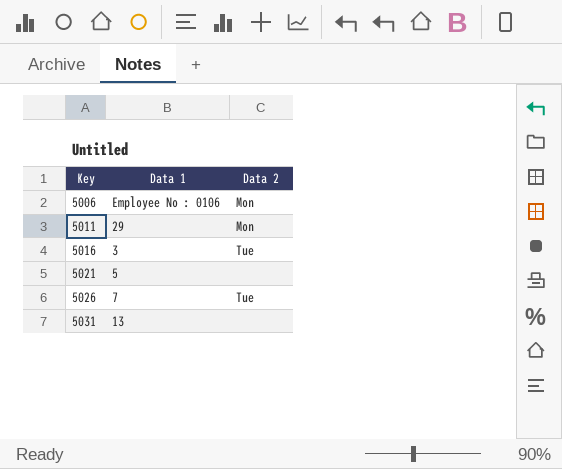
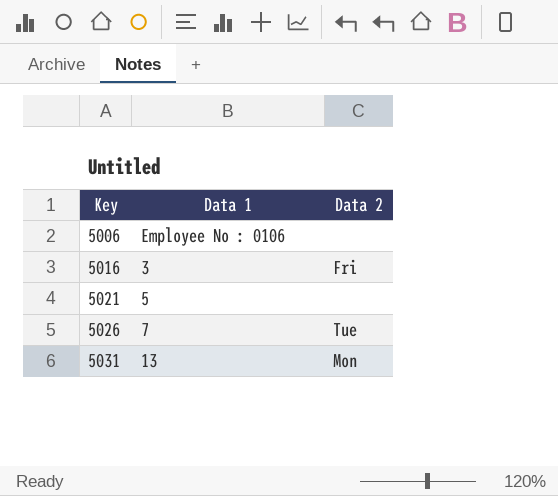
row 5011: 29 | Mon -> none
5006 | Data 2: Mon -> none
5016 | Data 2: Tue -> Fri
5031 | Data 2: none -> Mon

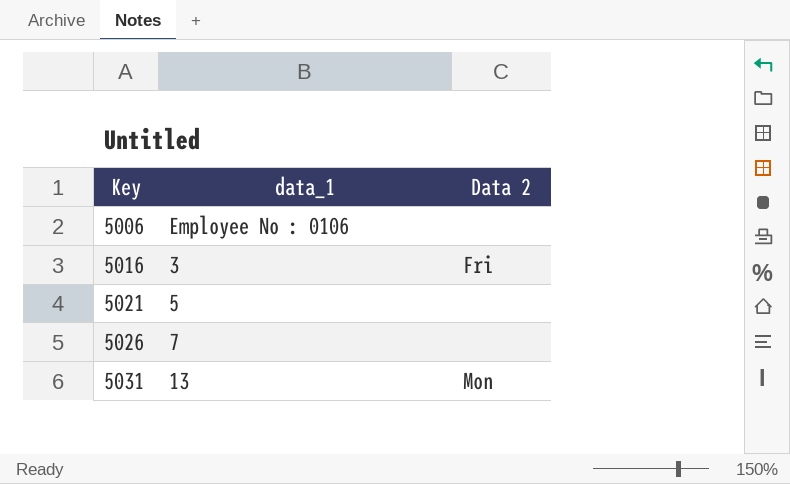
column name: Data 1 -> data_1
5026 | Data 2: Tue -> none

